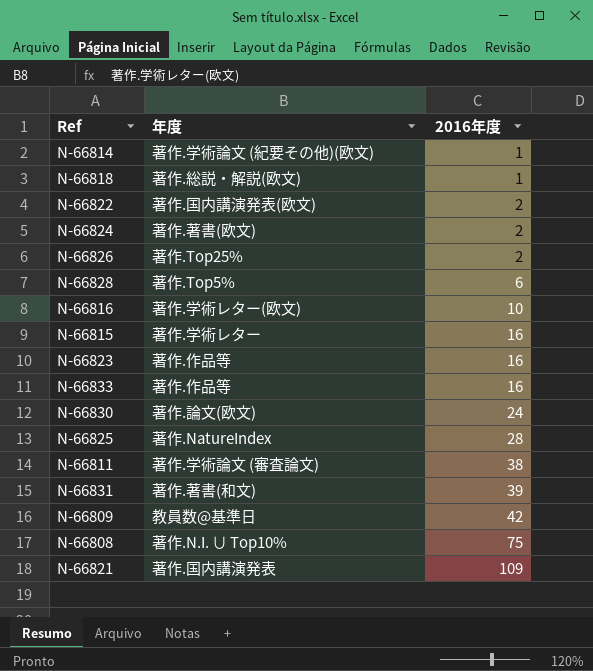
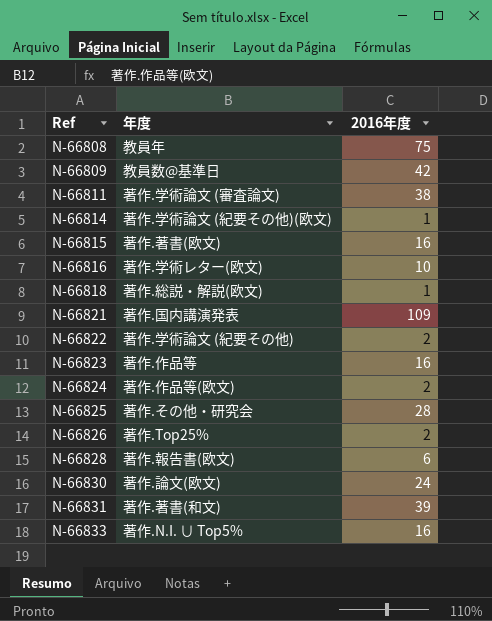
row order: 2016年度 ascending -> Ref ascending
N-66808 | 年度: 著作.N.I. ∪ Top10% -> 教員年
N-66815 | 年度: 著作.学術レター -> 著作.著書(欧文)
N-66822 | 年度: 著作.国内講演発表(欧文) -> 著作.学術論文 (紀要その他)
N-66824 | 年度: 著作.著書(欧文) -> 著作.作品等(欧文)
N-66825 | 年度: 著作.NatureIndex -> 著作.その他・研究会
N-66828 | 年度: 著作.Top5% -> 著作.報告書(欧文)
N-66833 | 年度: 著作.作品等 -> 著作.N.I. ∪ Top5%

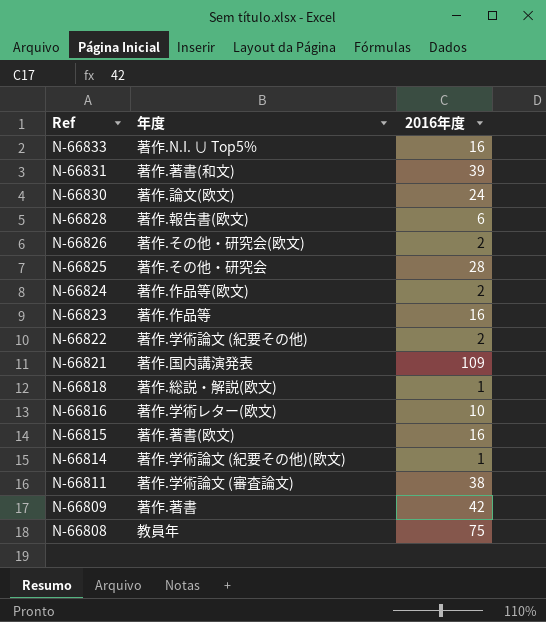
row order: Ref ascending -> Ref descending
N-66826 | 年度: 著作.Top25% -> 著作.その他・研究会(欧文)
N-66809 | 年度: 教員数@基準日 -> 著作.著書

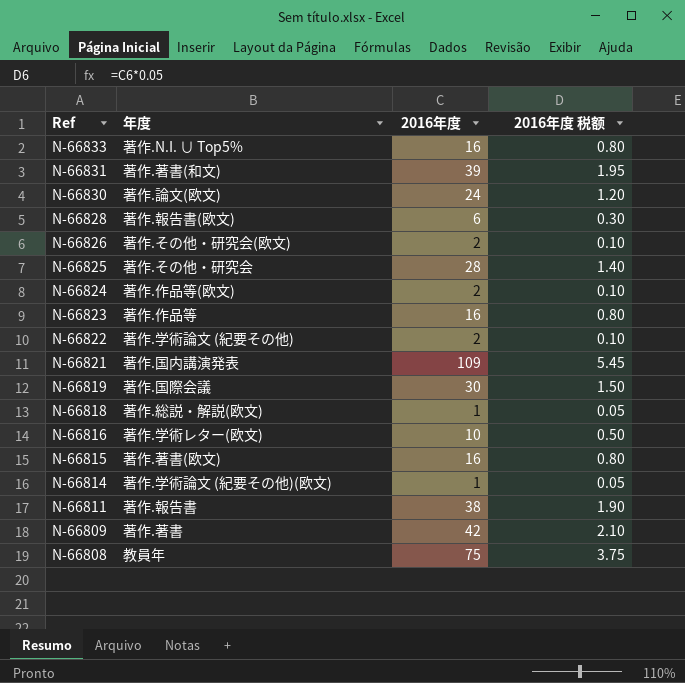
column 2016年度 税额 | formula: none -> [2016年度] * 0.05
row N-66819: none -> 著作.国際会議 | 30 | 1.50
N-66811 | 年度: 著作.学術論文 (審査論文) -> 著作.報告書

